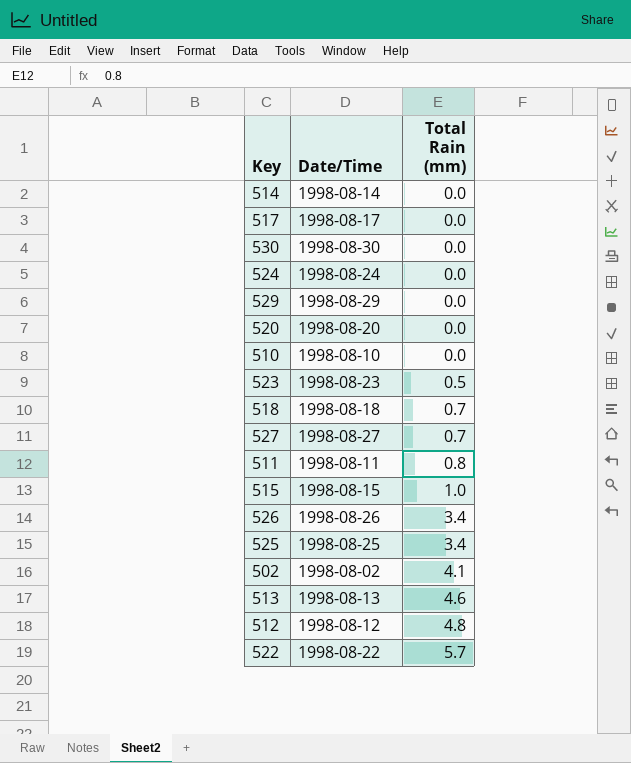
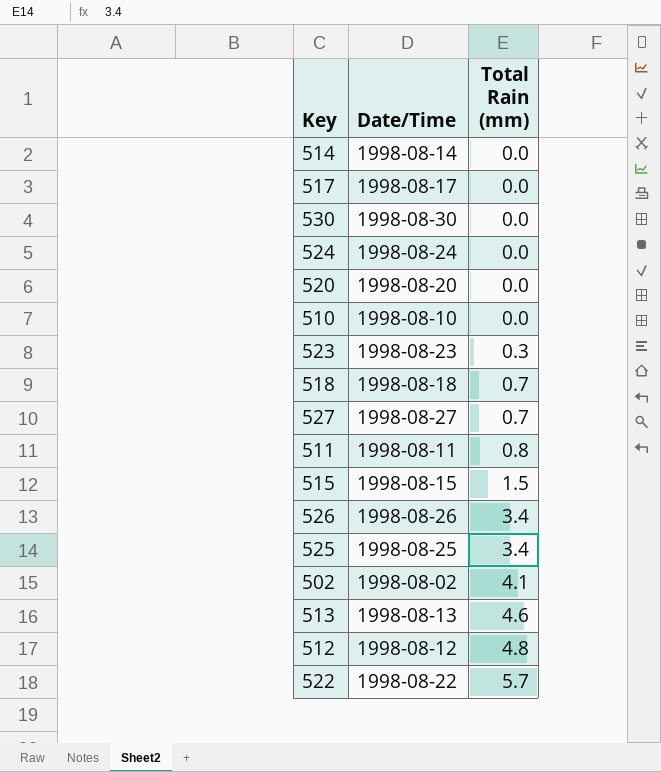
row 529: 1998-08-29 | 0.0 -> none
523 | Total Rain (mm): 0.5 -> 0.3
515 | Total Rain (mm): 1.0 -> 1.5

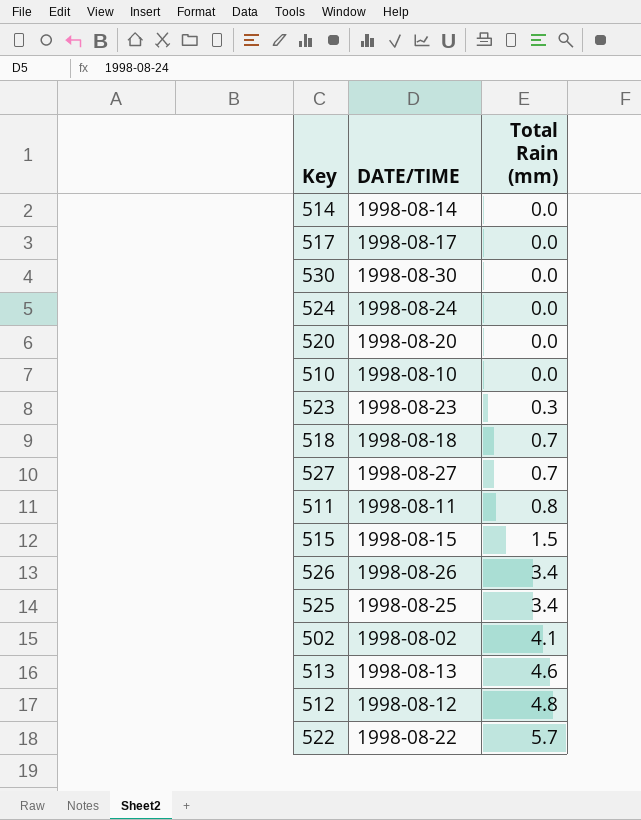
column name: Date/Time -> DATE/TIME

